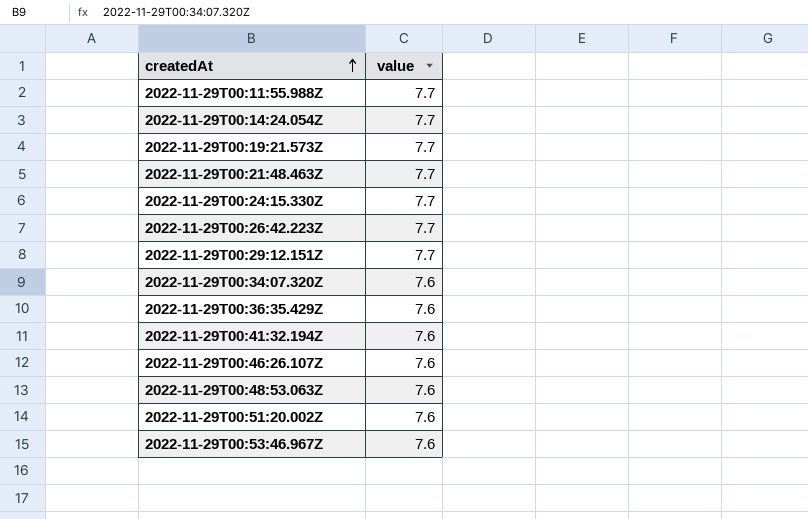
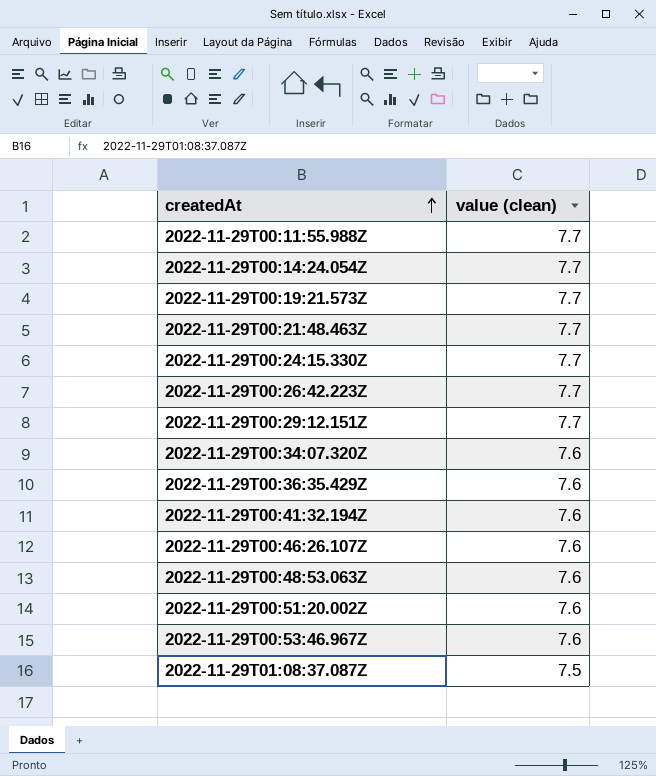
column name: value -> value (clean)
row 2022-11-29T01:08:37.087Z: none -> 7.5

